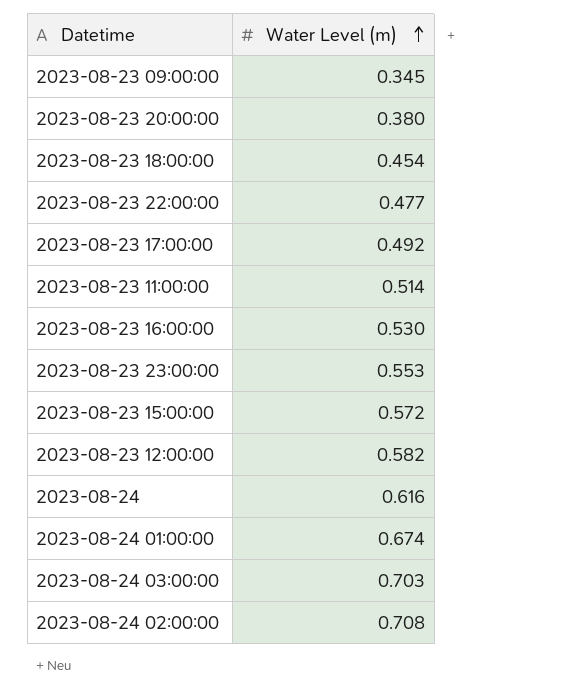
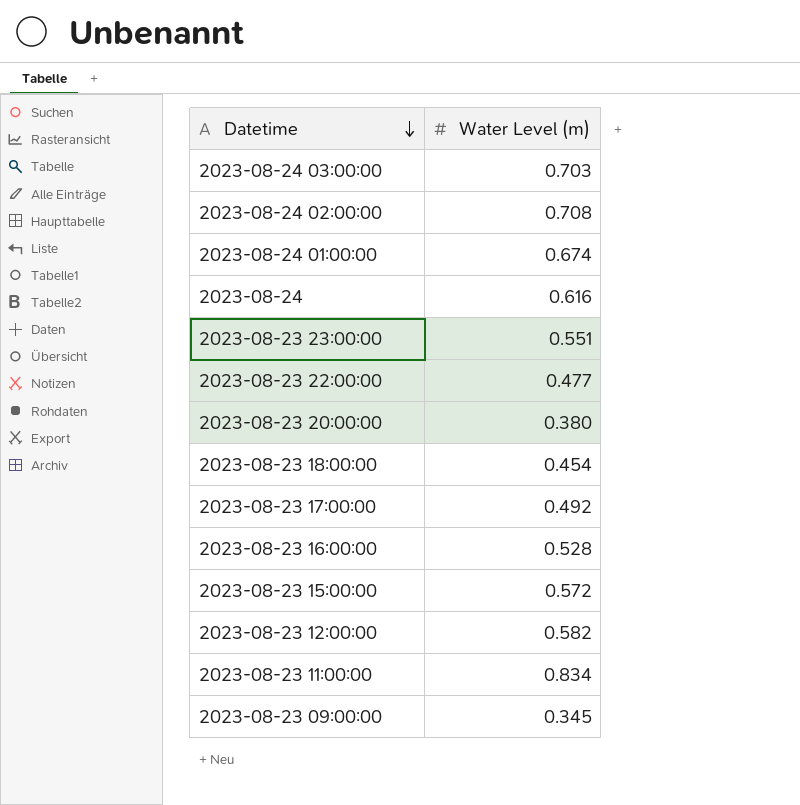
row order: Water Level (m) ascending -> Datetime descending
2023-08-23 23:00:00 | Water Level (m): 0.553 -> 0.551
2023-08-23 16:00:00 | Water Level (m): 0.530 -> 0.528
2023-08-23 11:00:00 | Water Level (m): 0.514 -> 0.834

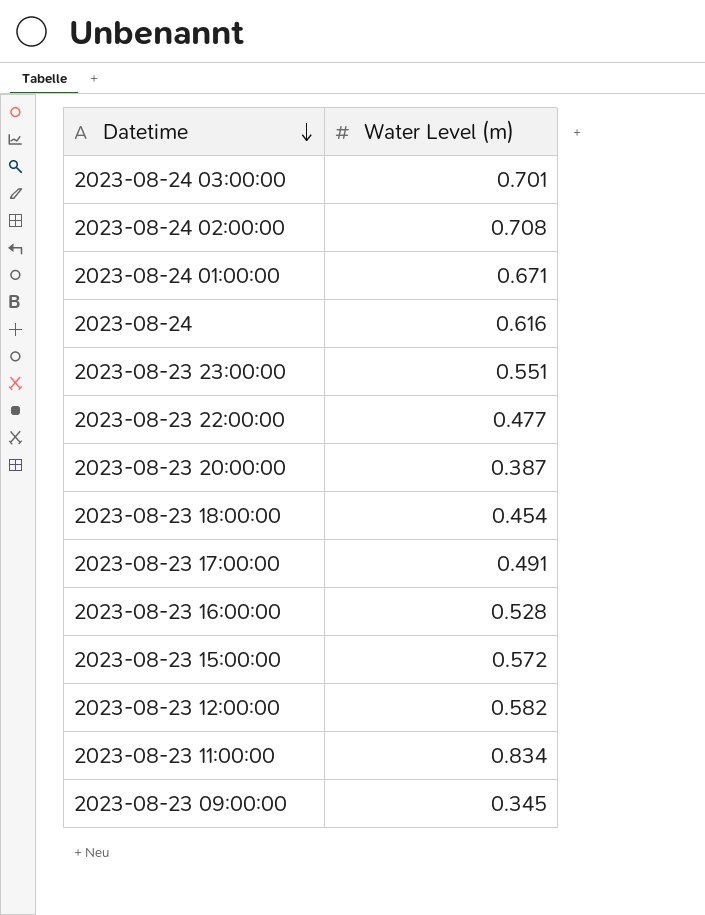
2023-08-24 03:00:00 | Water Level (m): 0.703 -> 0.701
2023-08-24 01:00:00 | Water Level (m): 0.674 -> 0.671
2023-08-23 20:00:00 | Water Level (m): 0.380 -> 0.387
2023-08-23 17:00:00 | Water Level (m): 0.492 -> 0.491

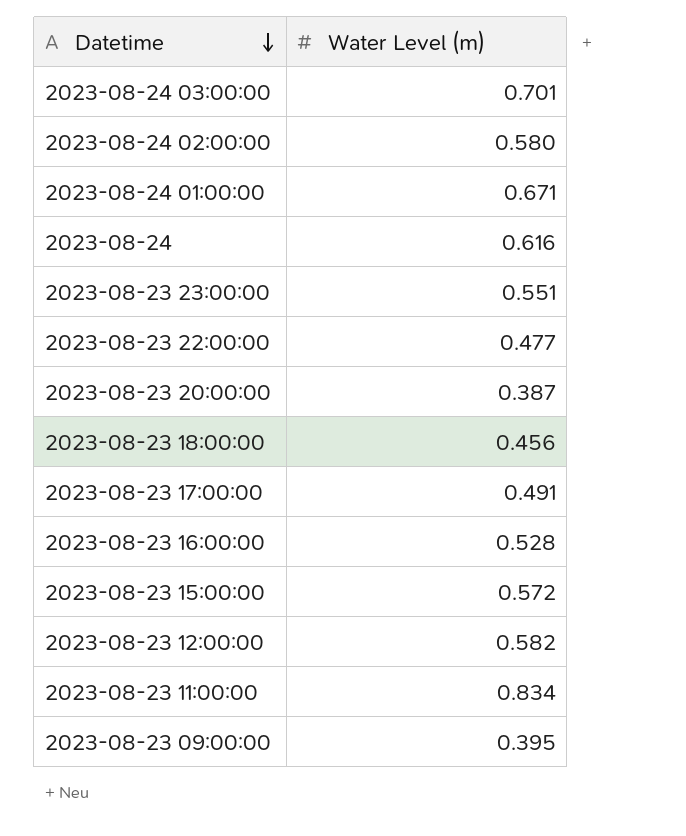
2023-08-24 02:00:00 | Water Level (m): 0.708 -> 0.580
2023-08-23 18:00:00 | Water Level (m): 0.454 -> 0.456
2023-08-23 09:00:00 | Water Level (m): 0.345 -> 0.395

